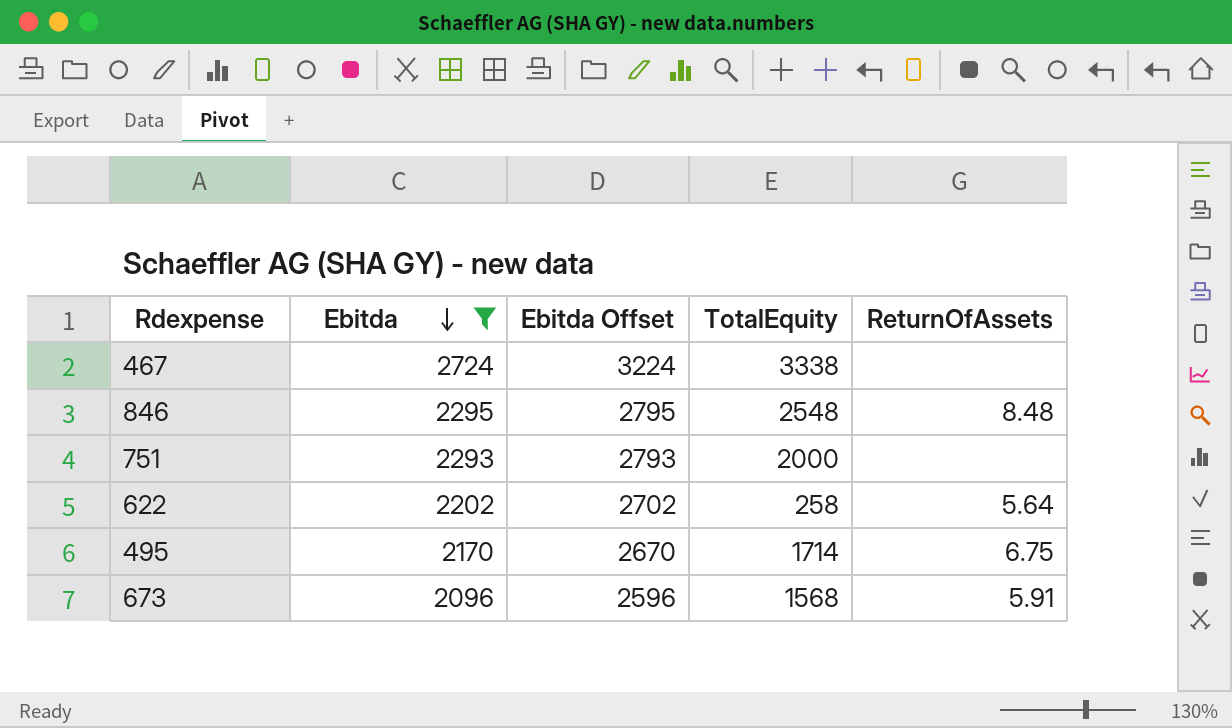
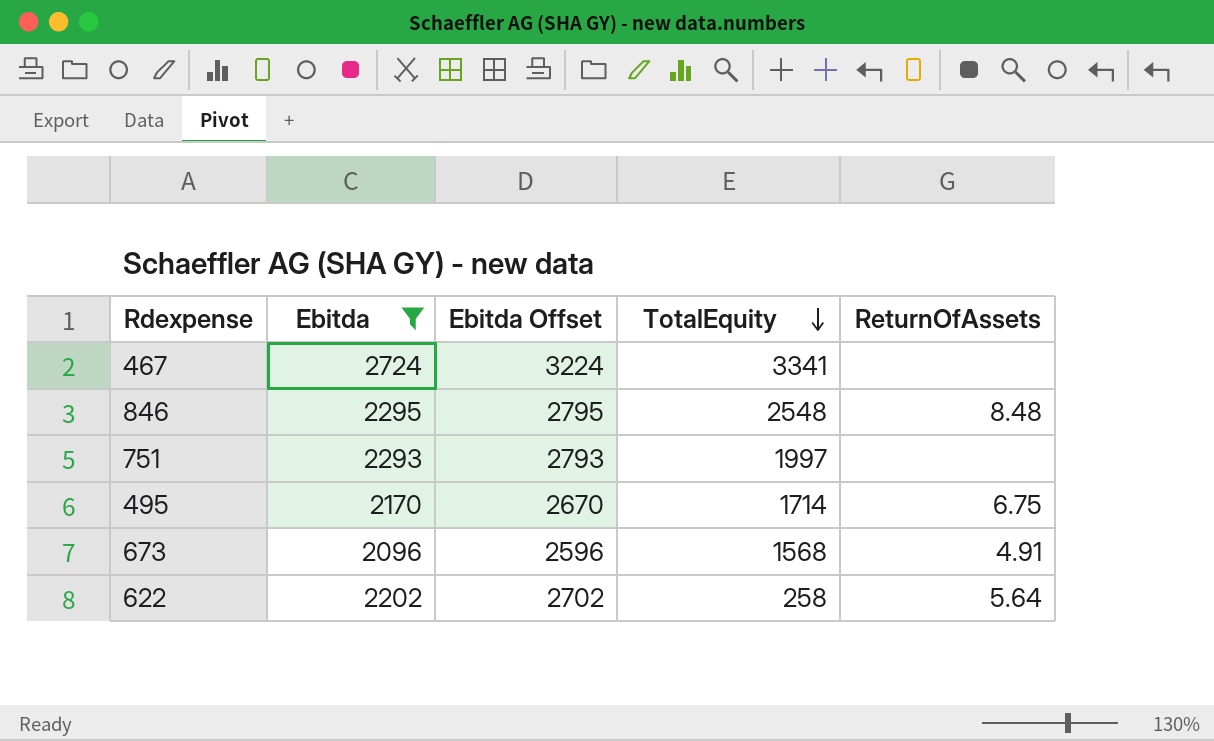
row order: Ebitda descending -> TotalEquity descending
467 | TotalEquity: 3338 -> 3341
751 | TotalEquity: 2000 -> 1997
673 | ReturnOfAssets: 5.91 -> 4.91

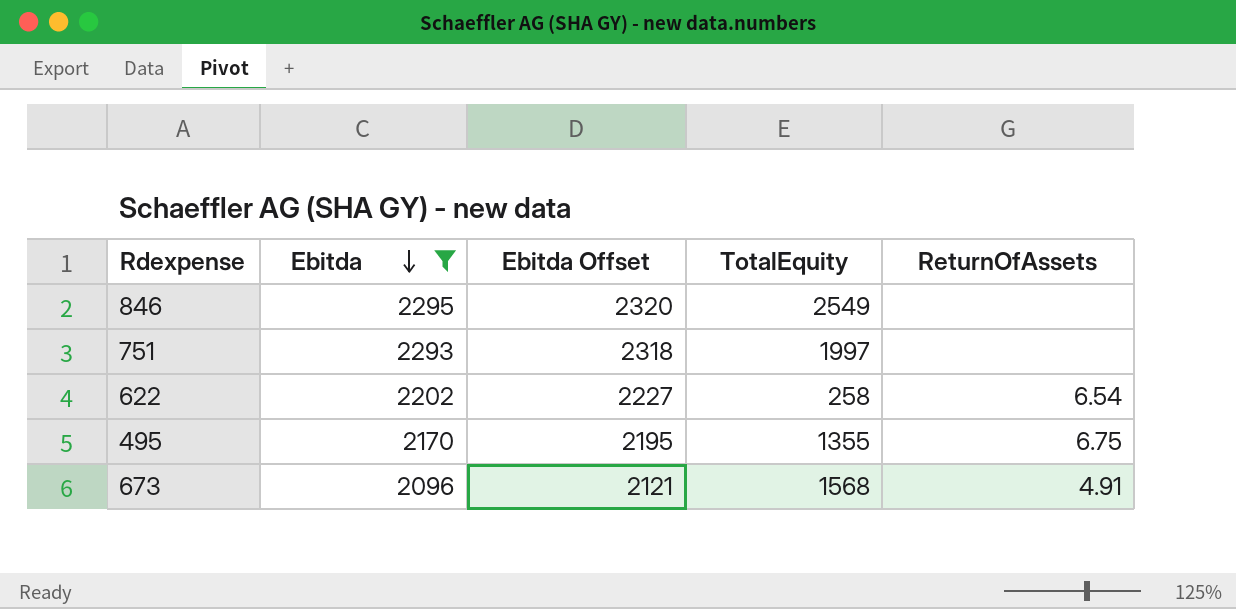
row order: TotalEquity descending -> Ebitda descending
column Ebitda Offset | formula: [Ebitda] + 500 -> [Ebitda] + 25
row 467: 2724 | 3224 | 3341 | none -> none
846 | TotalEquity: 2548 -> 2549
846 | ReturnOfAssets: 8.48 -> none
622 | ReturnOfAssets: 5.64 -> 6.54
495 | TotalEquity: 1714 -> 1355

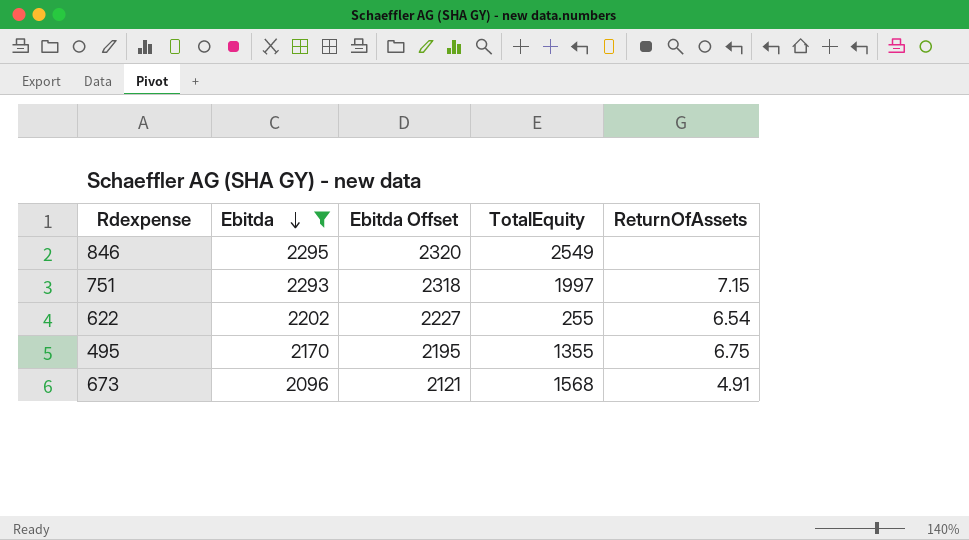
751 | ReturnOfAssets: none -> 7.15
622 | TotalEquity: 258 -> 255

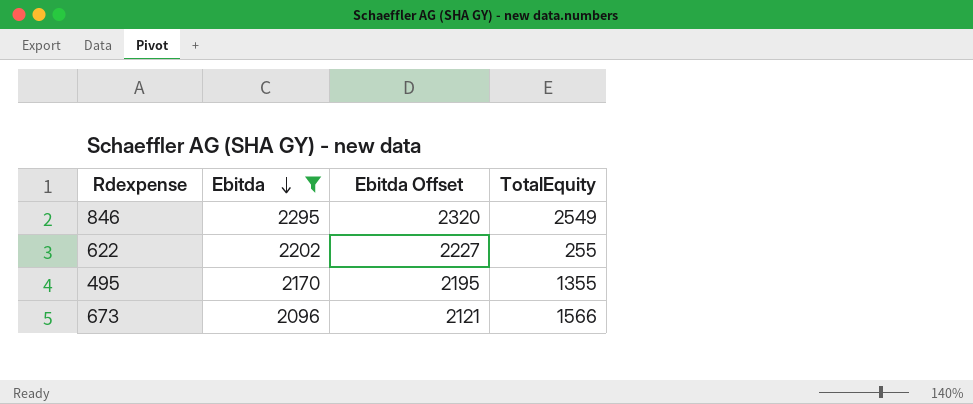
column ReturnOfAssets | position: 5 -> none
row 751: 2293 | 2318 | 1997 | 7.15 -> none
673 | TotalEquity: 1568 -> 1566

